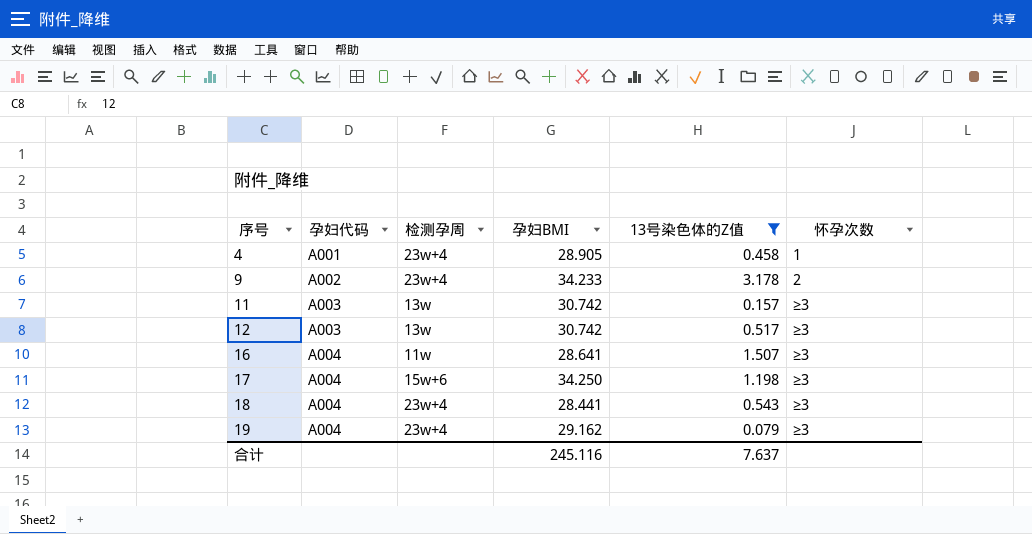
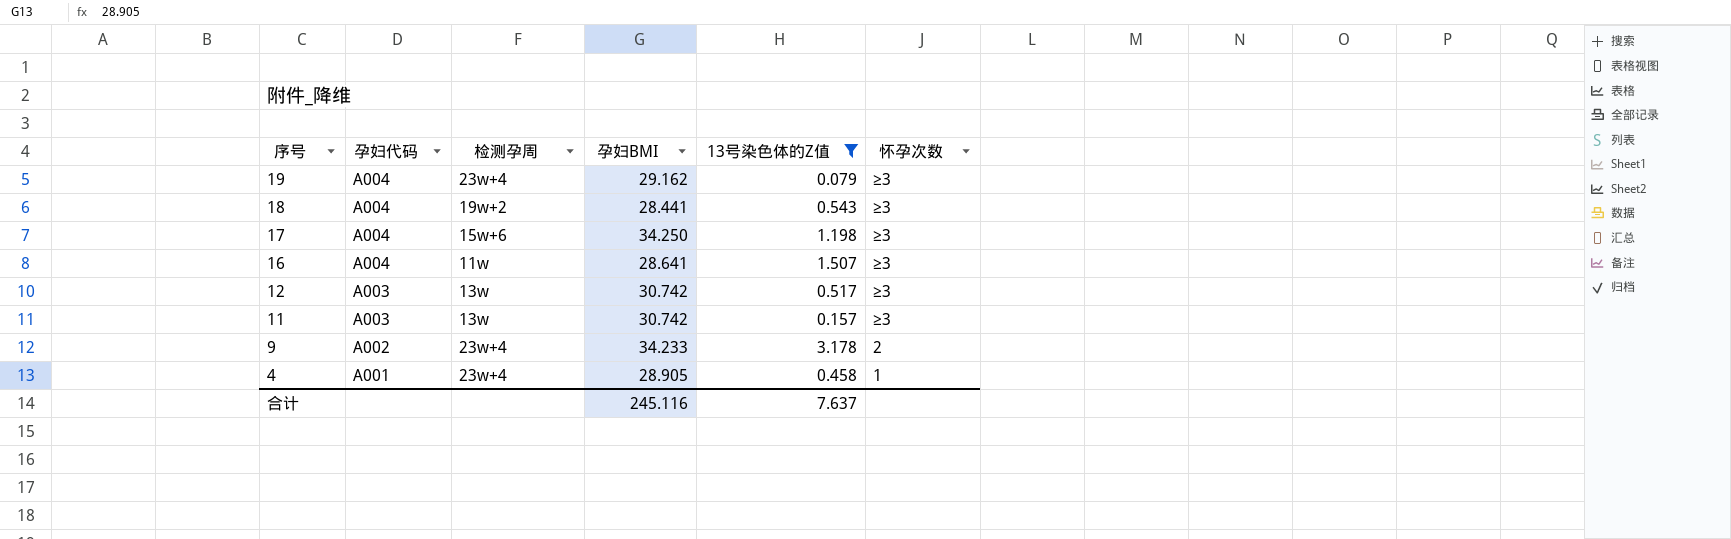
row order: 序号 ascending -> 序号 descending
18 | 检测孕周: 23w+4 -> 19w+2

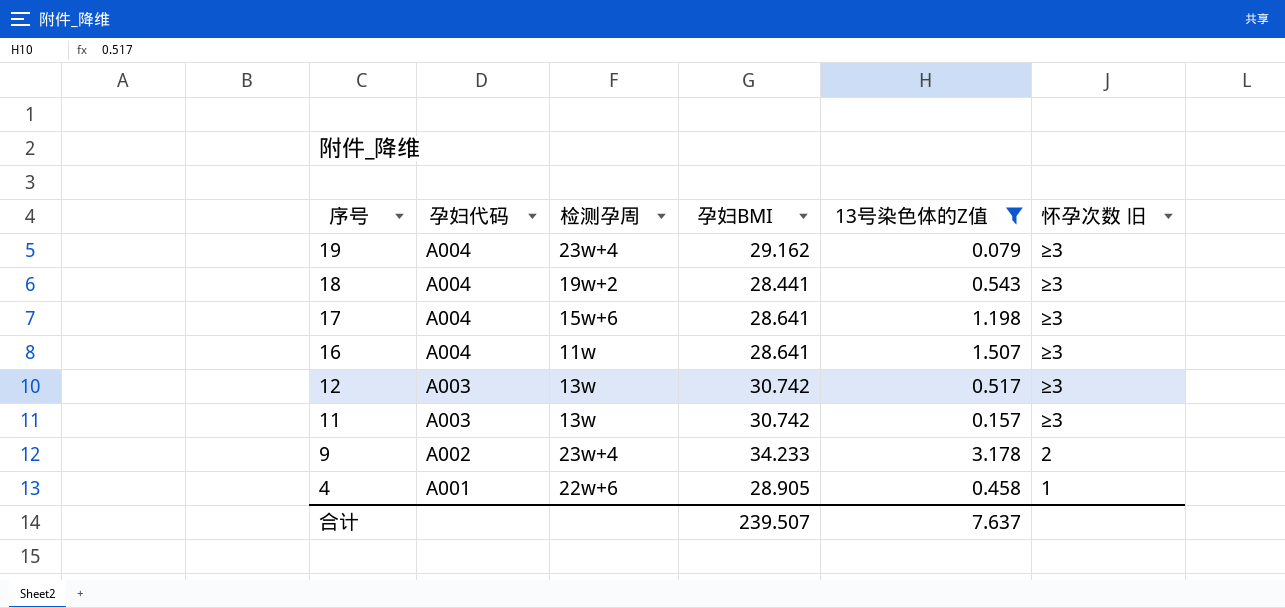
column name: 怀孕次数 -> 怀孕次数 旧
17 | 孕妇BMI: 34.250 -> 28.641
4 | 检测孕周: 23w+4 -> 22w+6
合计 | 孕妇BMI: 245.116 -> 239.507

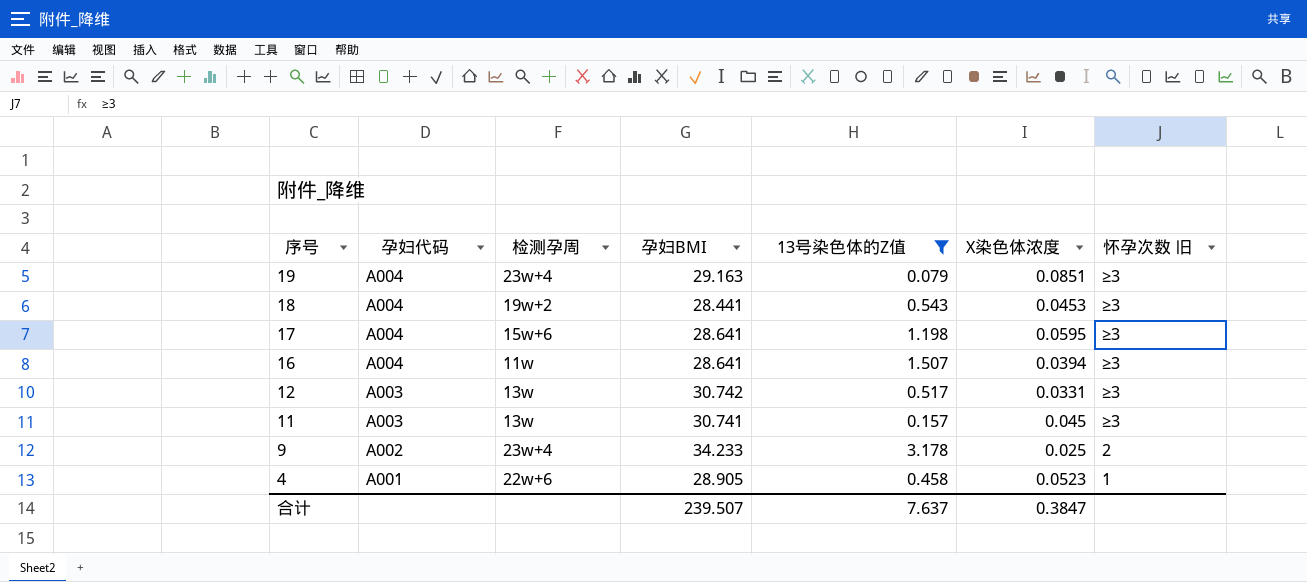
column X染色体浓度 | position: none -> 6
19 | 孕妇BMI: 29.162 -> 29.163
11 | 孕妇BMI: 30.742 -> 30.741

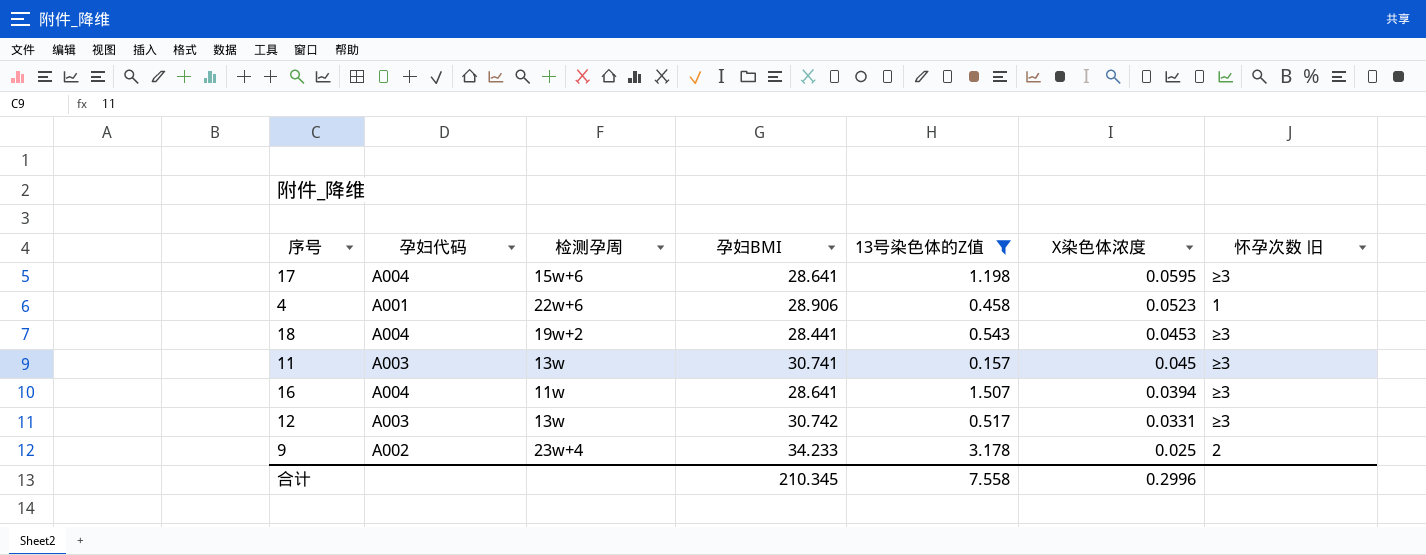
row order: 序号 descending -> X染色体浓度 descending
row 19: A004 | 23w+4 | 29.163 | 0.079 | 0.0851 | ≥3 -> none
4 | 孕妇BMI: 28.905 -> 28.906
合计 | 孕妇BMI: 239.507 -> 210.345
合计 | 13号染色体的Z值: 7.637 -> 7.558
合计 | X染色体浓度: 0.3847 -> 0.2996

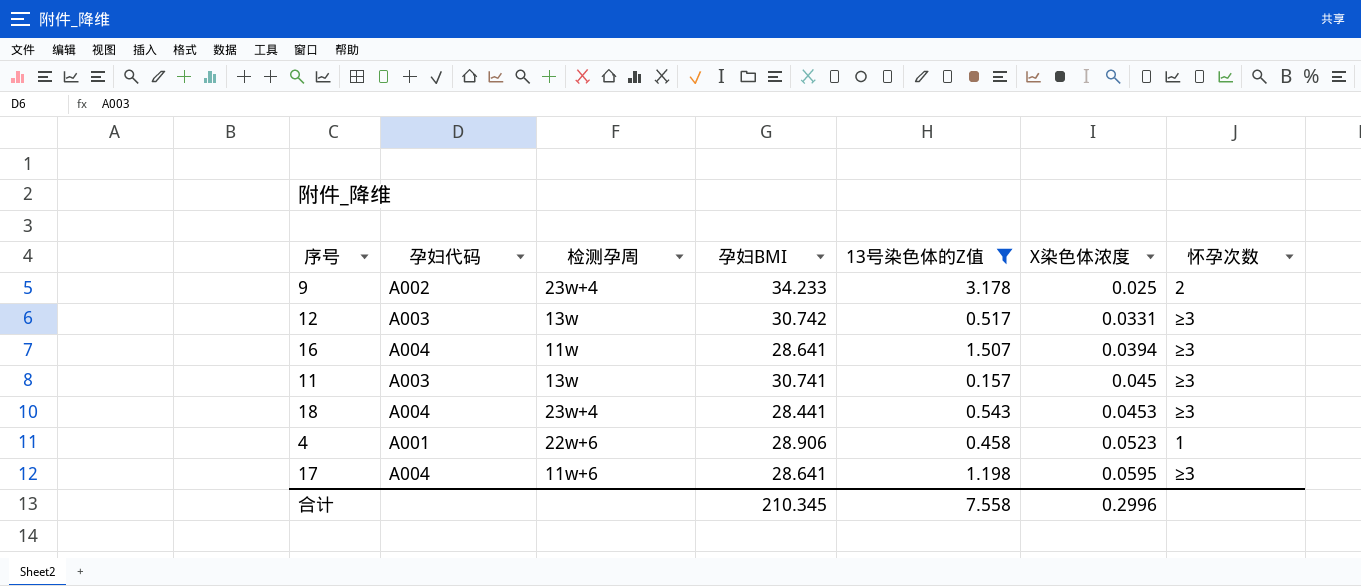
row order: X染色体浓度 descending -> X染色体浓度 ascending
column name: 怀孕次数 旧 -> 怀孕次数
18 | 检测孕周: 19w+2 -> 23w+4
17 | 检测孕周: 15w+6 -> 11w+6

